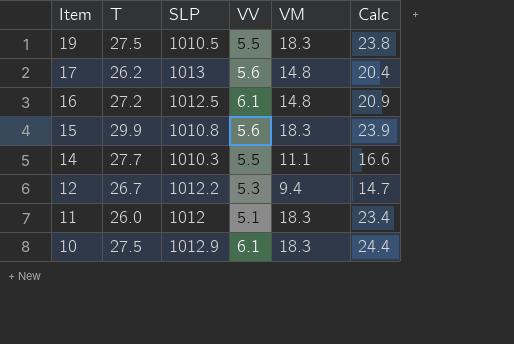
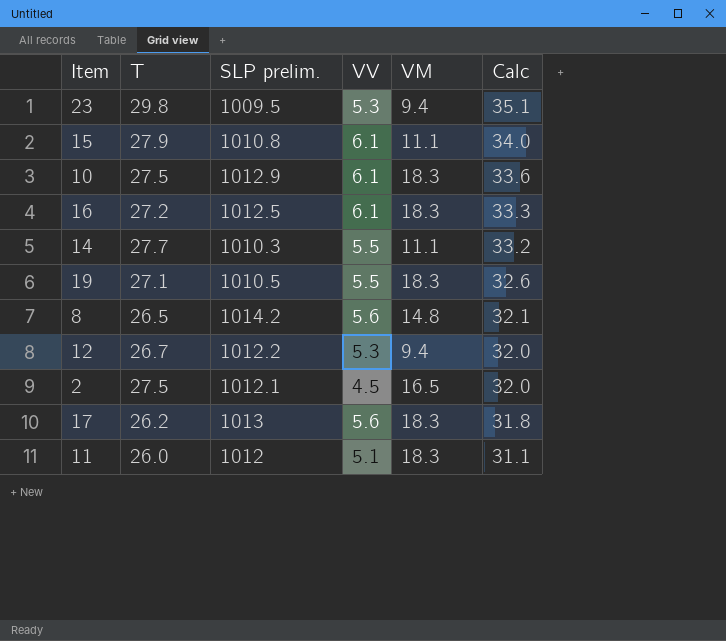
row order: Item descending -> Calc descending
column name: SLP -> SLP prelim.
column Calc | formula: [VV] + [VM] -> [T] + [VV]
row 23: none -> 29.8 | 1009.5 | 5.3 | 9.4 | 35.1
15 | T: 29.9 -> 27.9
15 | VV: 5.6 -> 6.1
15 | VM: 18.3 -> 11.1
16 | VM: 14.8 -> 18.3
19 | T: 27.5 -> 27.1
row 8: none -> 26.5 | 1014.2 | 5.6 | 14.8 | 32.1
row 2: none -> 27.5 | 1012.1 | 4.5 | 16.5 | 32.0
17 | VM: 14.8 -> 18.3

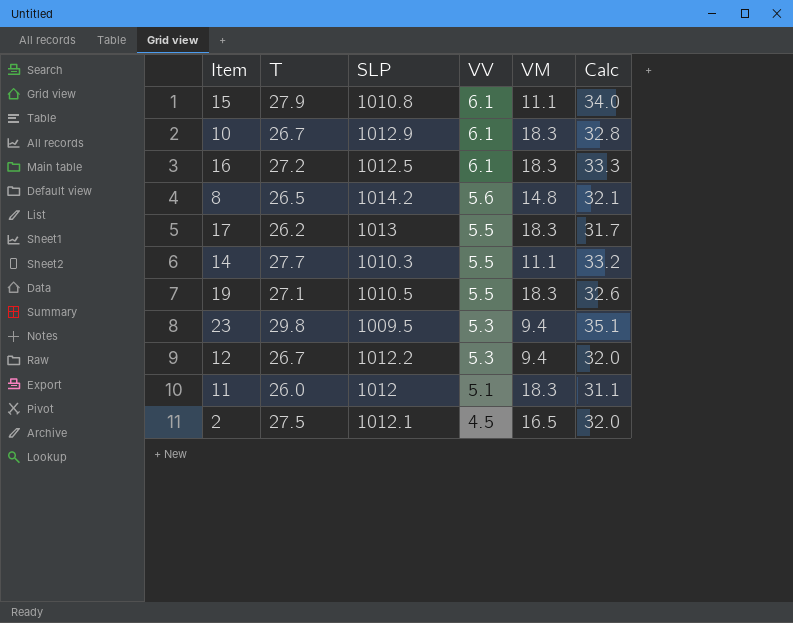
row order: Calc descending -> VV descending
column name: SLP prelim. -> SLP
10 | T: 27.5 -> 26.7
10 | Calc: 33.6 -> 32.8
17 | VV: 5.6 -> 5.5
17 | Calc: 31.8 -> 31.7

